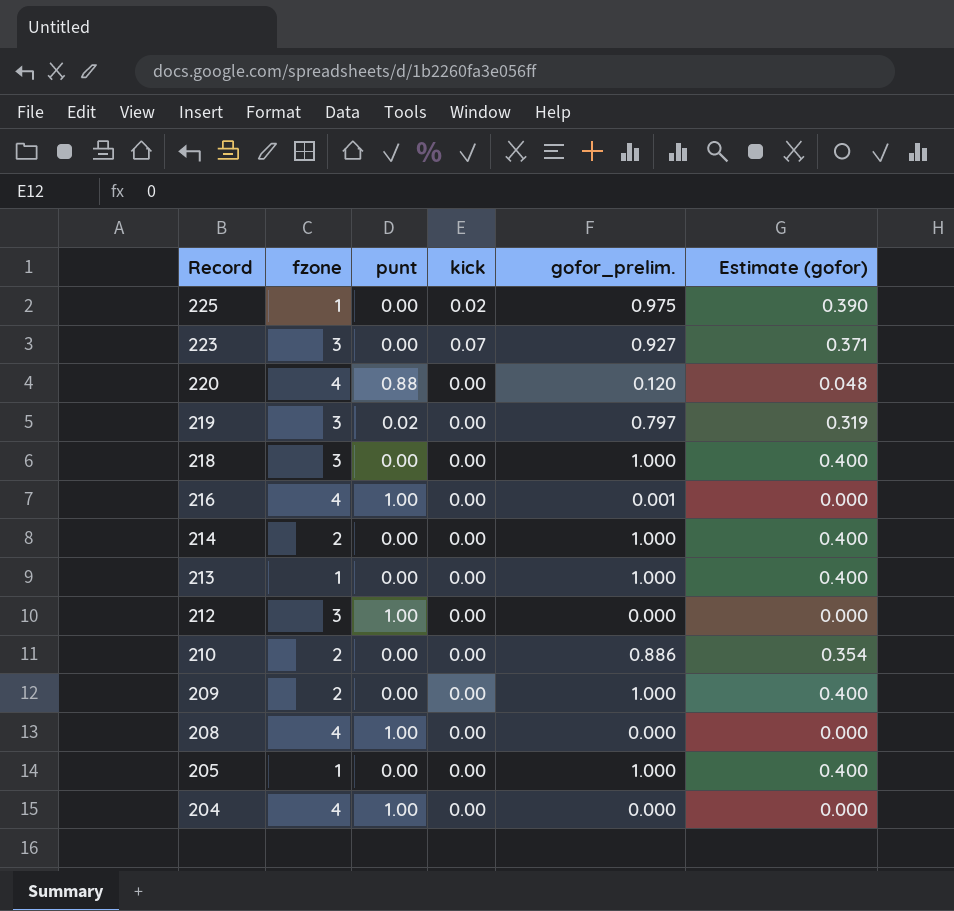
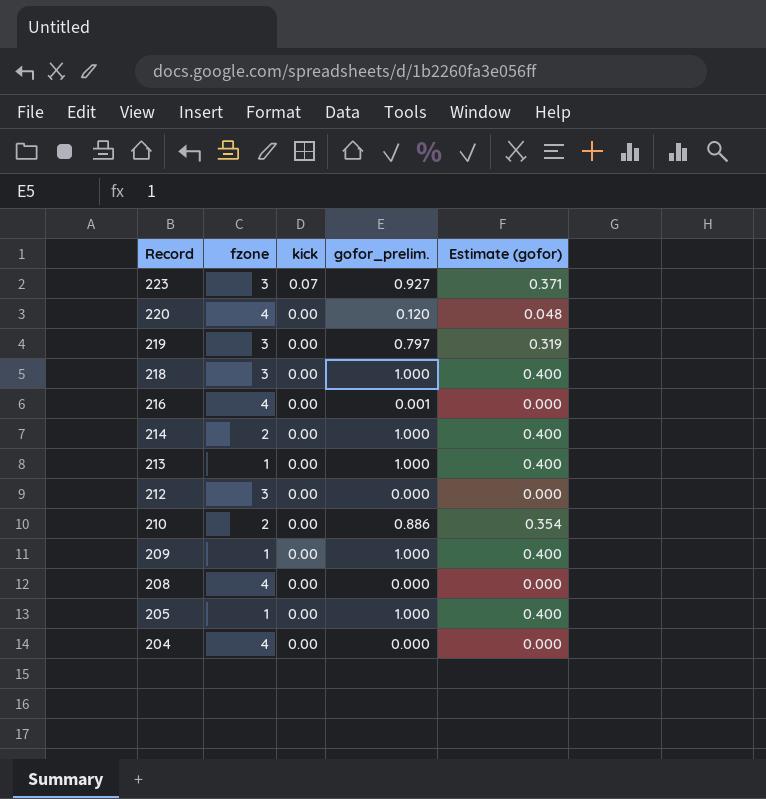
column punt | position: 3 -> none
row 225: 1 | 0.00 | 0.02 | 0.975 | 0.390 -> none
209 | fzone: 2 -> 1

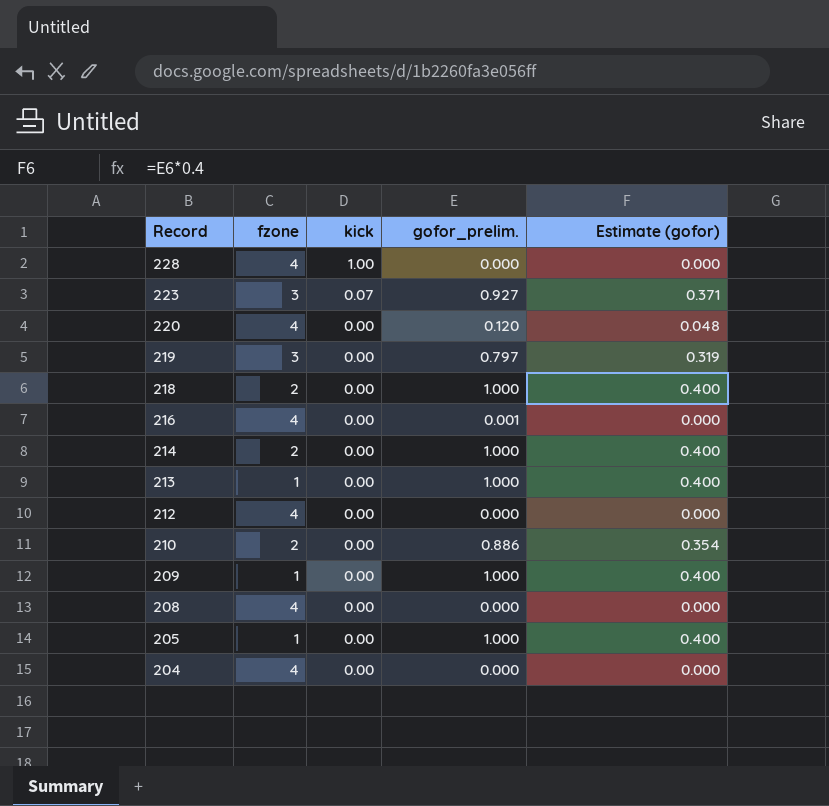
row 228: none -> 4 | 1.00 | 0.000 | 0.000
218 | fzone: 3 -> 2
212 | fzone: 3 -> 4

